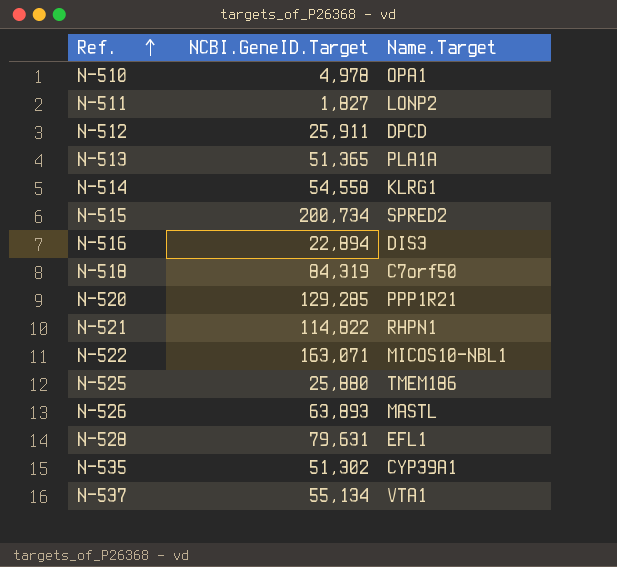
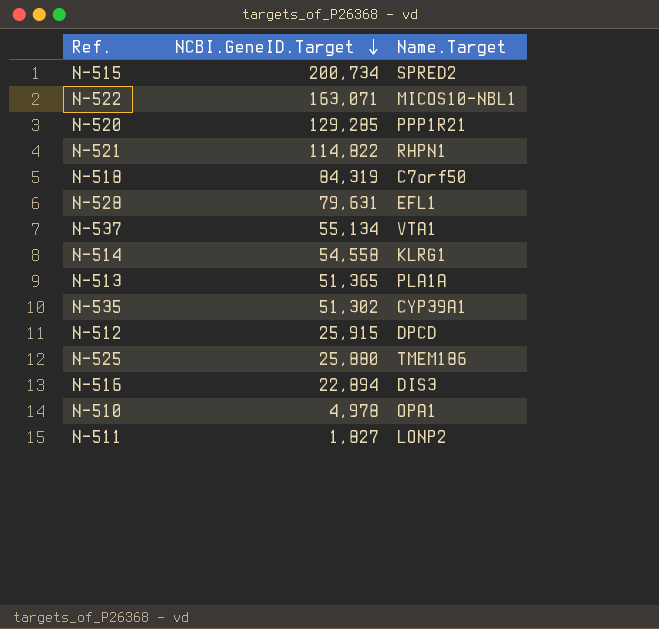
row order: Ref. ascending -> NCBI.GeneID.Target descending
row N-526: 63,893 | MASTL -> none
N-512 | NCBI.GeneID.Target: 25,911 -> 25,915

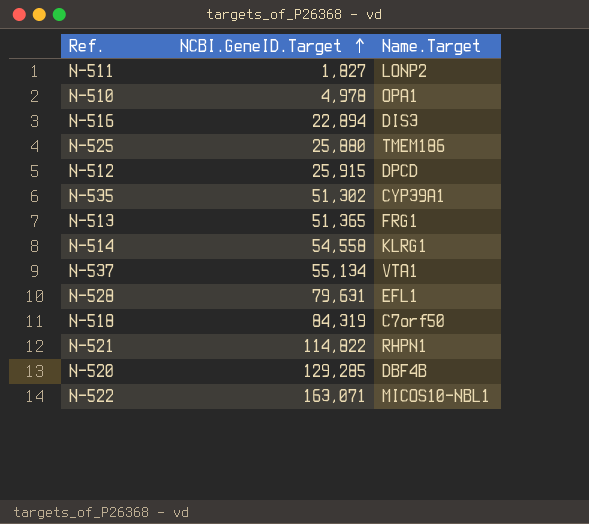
row order: NCBI.GeneID.Target descending -> NCBI.GeneID.Target ascending
row N-515: 200,734 | SPRED2 -> none
N-513 | Name.Target: PLA1A -> FRG1
N-520 | Name.Target: PPP1R21 -> DBF4B

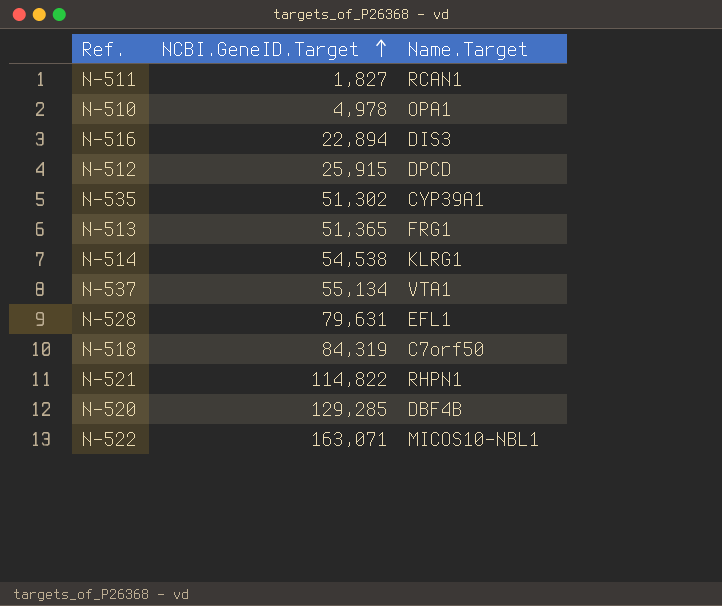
row N-525: 25,880 | TMEM186 -> none
N-511 | Name.Target: LONP2 -> RCAN1
N-514 | NCBI.GeneID.Target: 54,558 -> 54,538

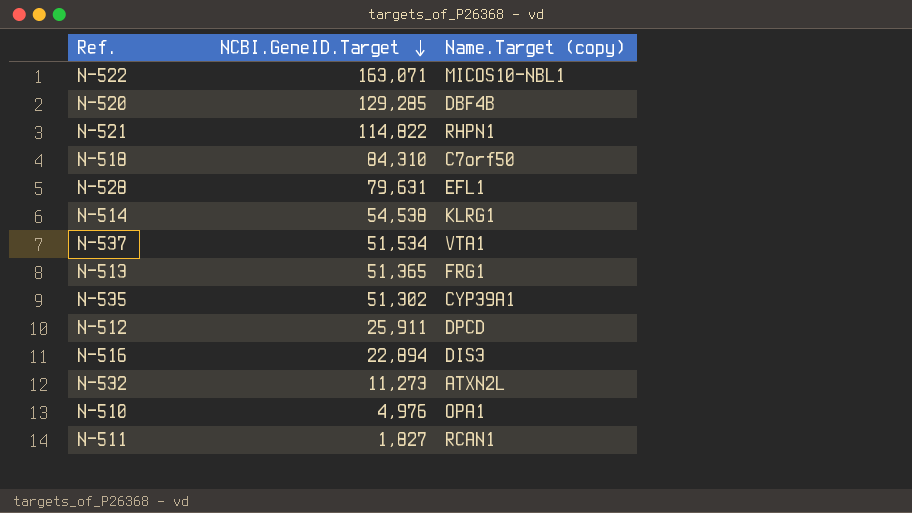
row order: NCBI.GeneID.Target ascending -> NCBI.GeneID.Target descending
column name: Name.Target -> Name.Target (copy)
N-518 | NCBI.GeneID.Target: 84,319 -> 84,310
N-537 | NCBI.GeneID.Target: 55,134 -> 51,534
N-512 | NCBI.GeneID.Target: 25,915 -> 25,911
row N-532: none -> 11,273 | ATXN2L
N-510 | NCBI.GeneID.Target: 4,978 -> 4,976

